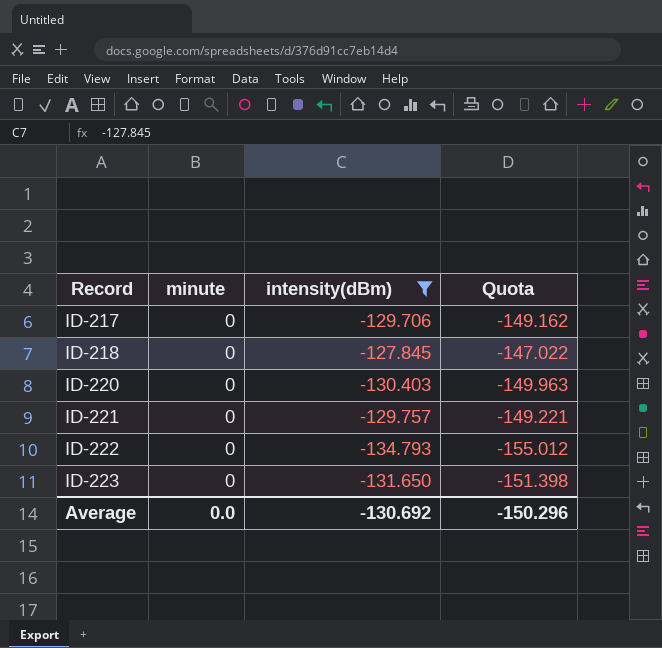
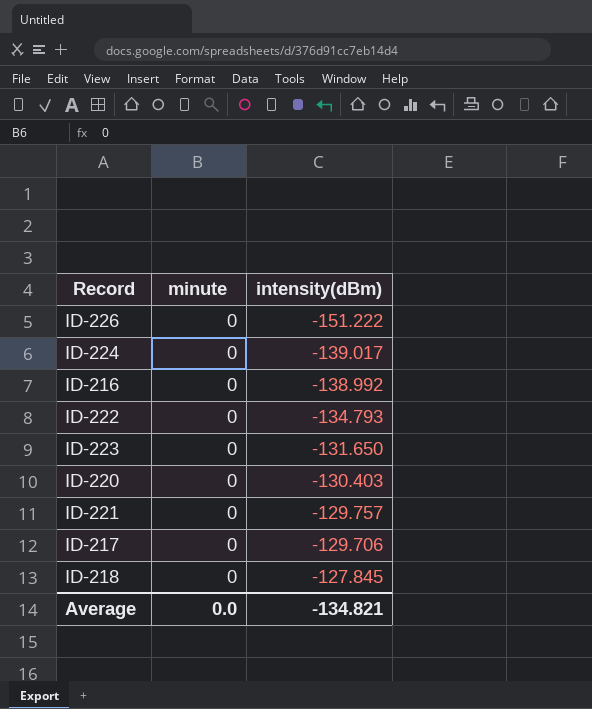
filter: intensity(dBm) >= -134.793 -> none
row order: Record ascending -> intensity(dBm) ascending
column Quota | formula: [intensity(dBm)] * 1.15 -> none
Average | intensity(dBm): -130.692 -> -134.821

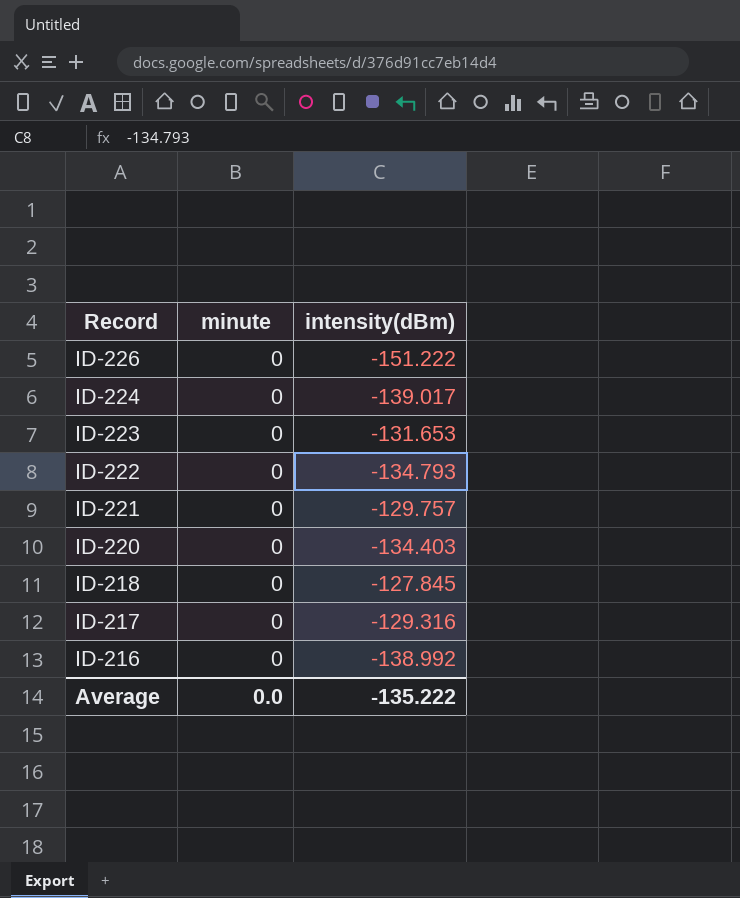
row order: intensity(dBm) ascending -> Record descending
ID-223 | intensity(dBm): -131.650 -> -131.653
ID-220 | intensity(dBm): -130.403 -> -134.403
ID-217 | intensity(dBm): -129.706 -> -129.316
Average | intensity(dBm): -134.821 -> -135.222

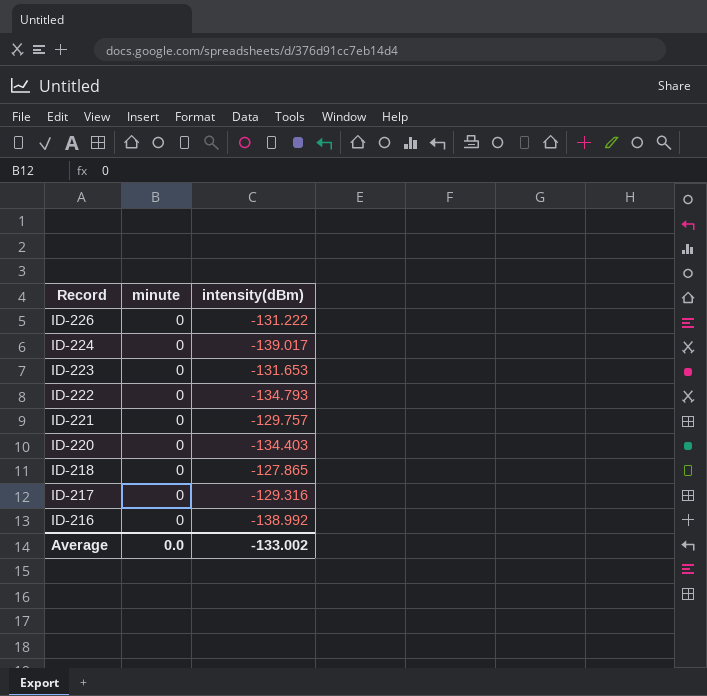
ID-226 | intensity(dBm): -151.222 -> -131.222
ID-218 | intensity(dBm): -127.845 -> -127.865
Average | intensity(dBm): -135.222 -> -133.002

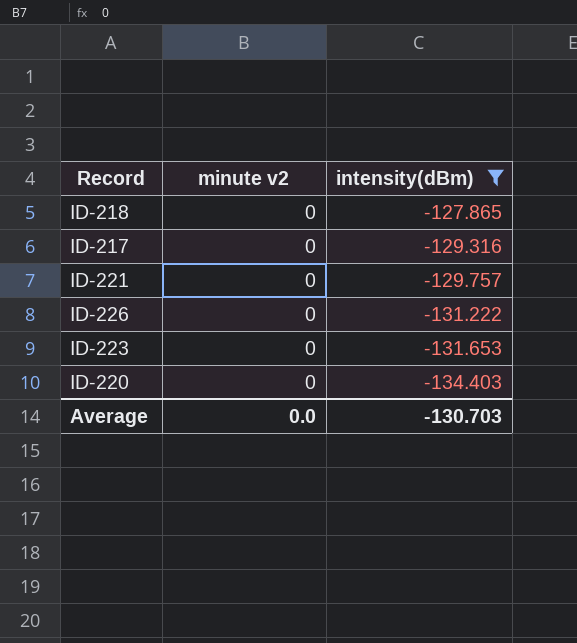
filter: none -> intensity(dBm) >= -134.403
row order: Record descending -> intensity(dBm) descending
column name: minute -> minute v2
Average | intensity(dBm): -133.002 -> -130.703

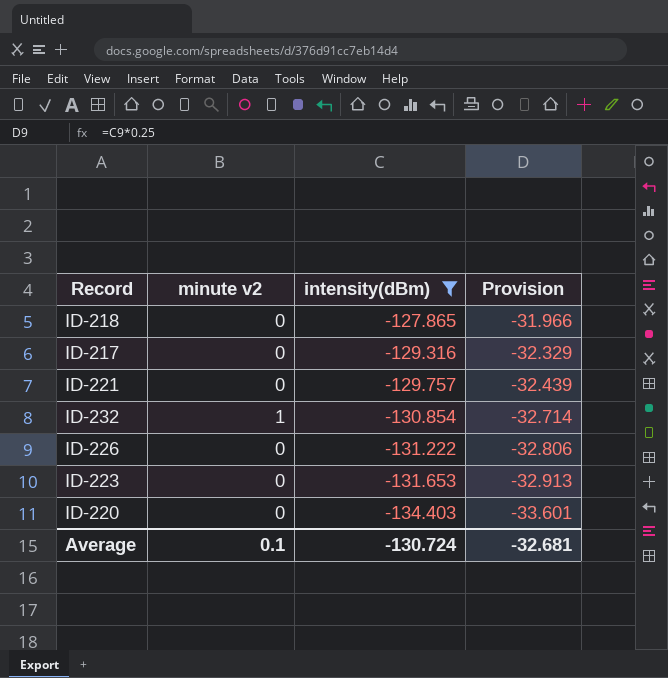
column Provision | formula: none -> [intensity(dBm)] * 0.25
row ID-232: none -> 1 | -130.854 | -32.714
Average | minute v2: 0.0 -> 0.1
Average | intensity(dBm): -130.703 -> -130.724

